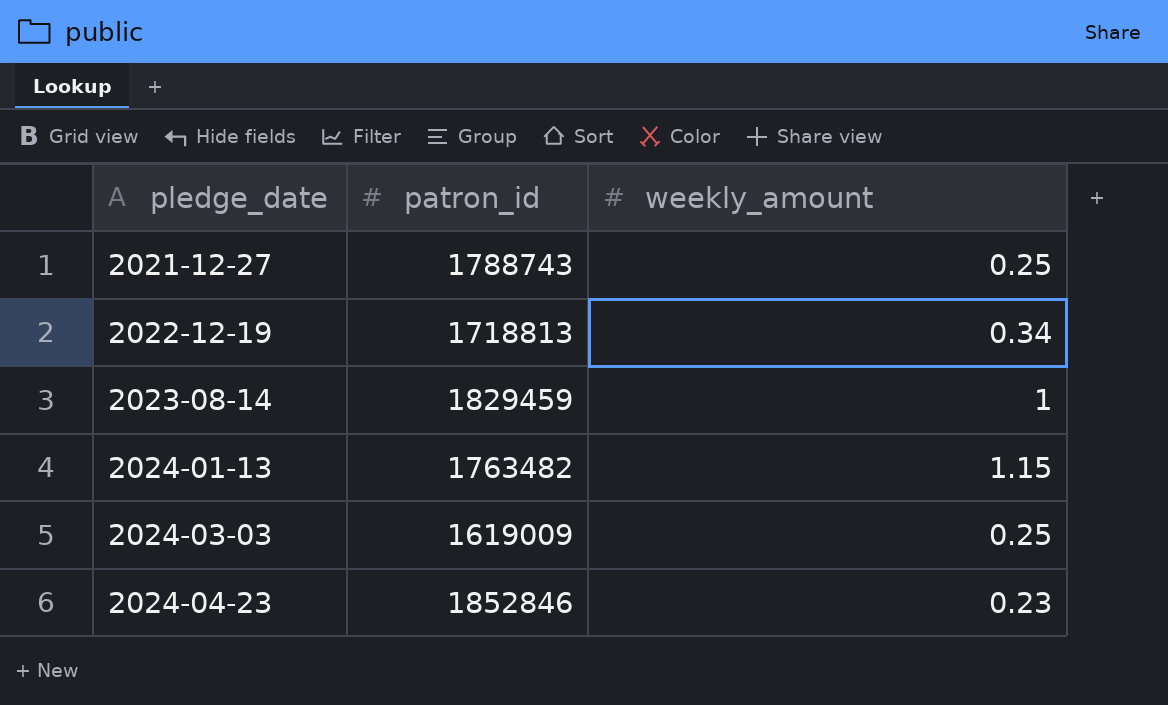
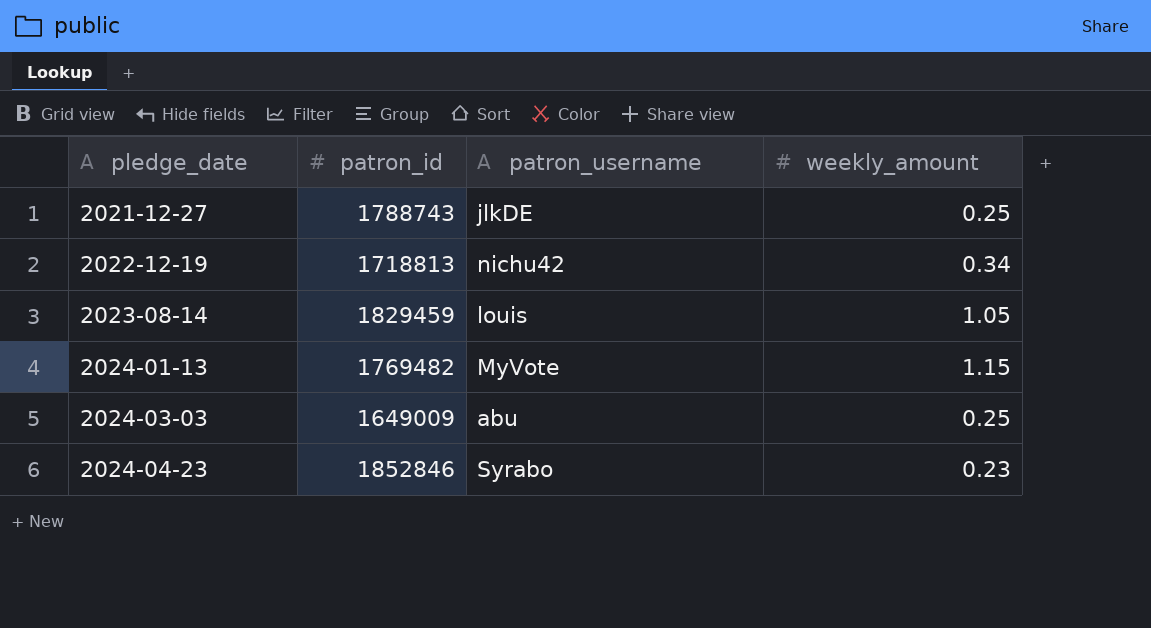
column patron_username | position: none -> 3
2023-08-14 | weekly_amount: 1 -> 1.05
2024-01-13 | patron_id: 1763482 -> 1769482
2024-03-03 | patron_id: 1619009 -> 1649009

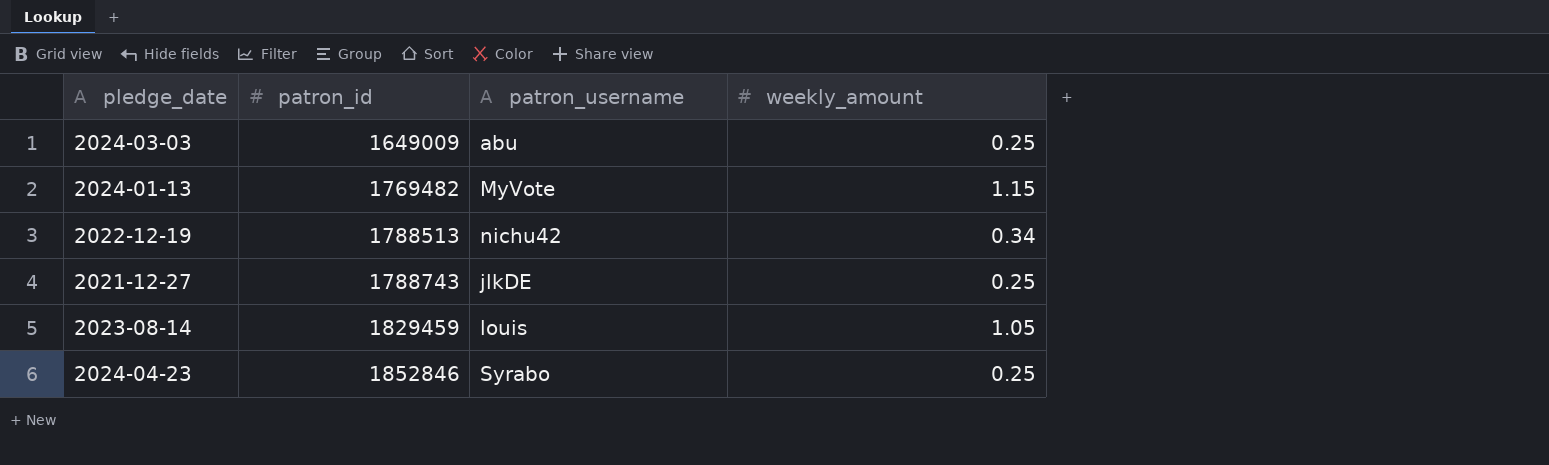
row order: pledge_date ascending -> patron_id ascending
2022-12-19 | patron_id: 1718813 -> 1788513
2024-04-23 | weekly_amount: 0.23 -> 0.25

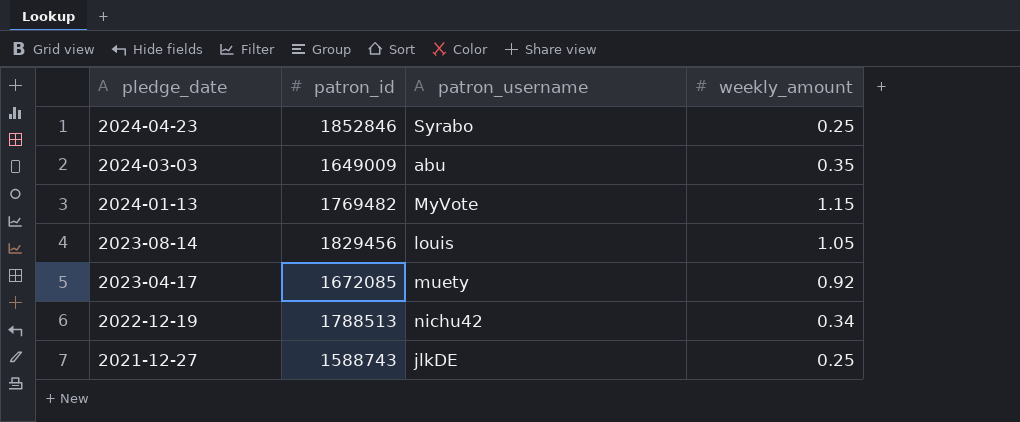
row order: patron_id ascending -> pledge_date descending
2024-03-03 | weekly_amount: 0.25 -> 0.35
2023-08-14 | patron_id: 1829459 -> 1829456
row 2023-04-17: none -> 1672085 | muety | 0.92
2021-12-27 | patron_id: 1788743 -> 1588743

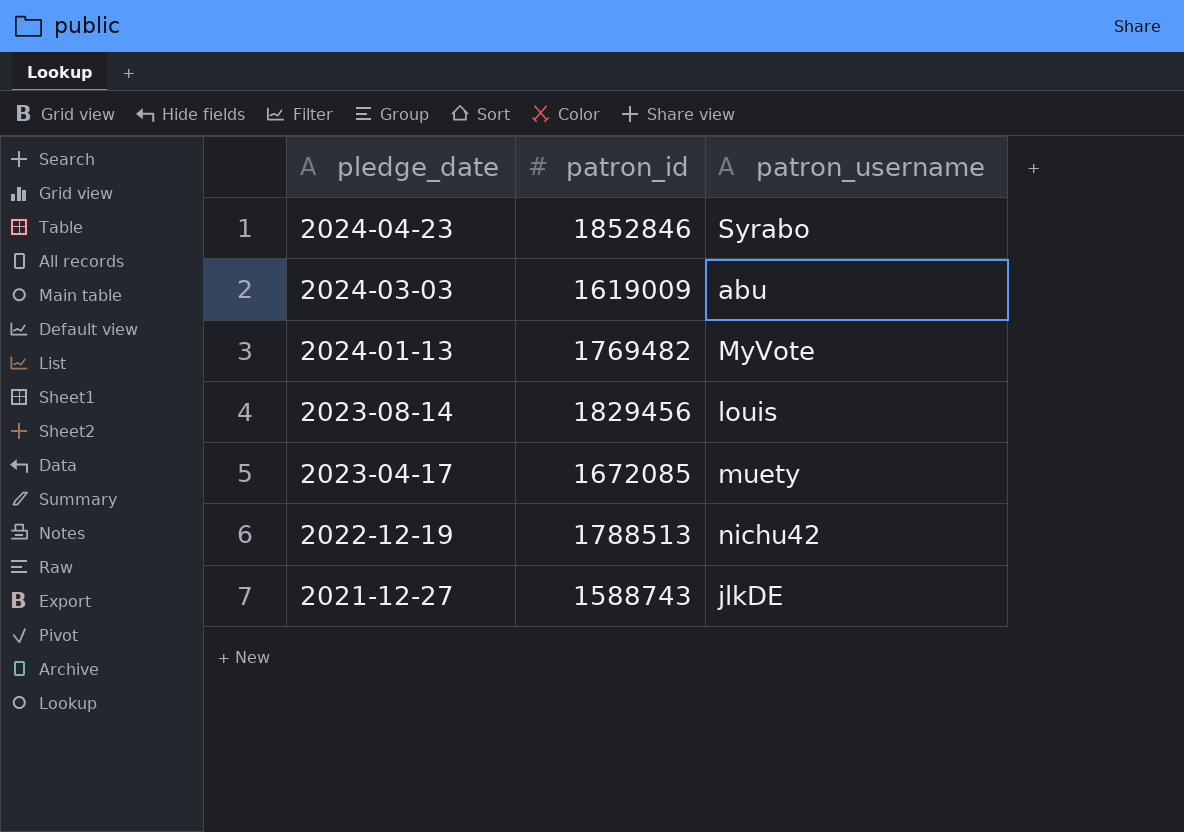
column weekly_amount | position: 4 -> none
2024-03-03 | patron_id: 1649009 -> 1619009

